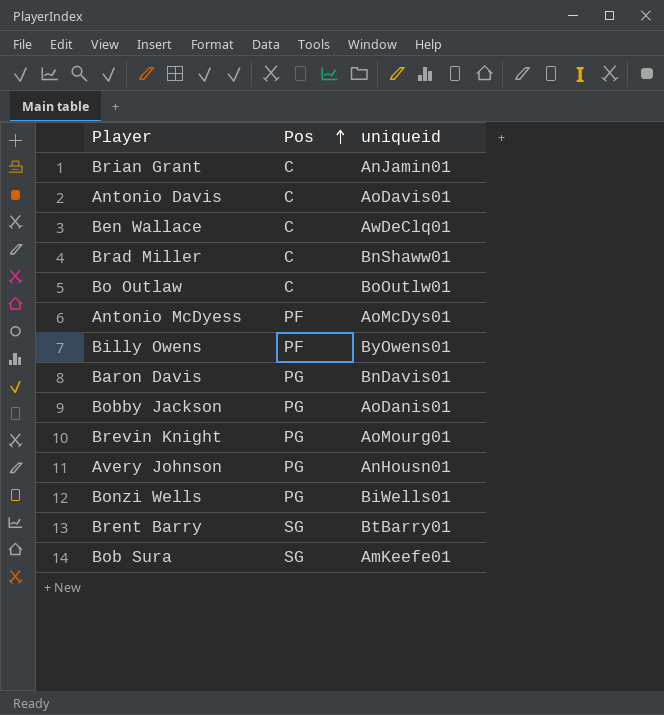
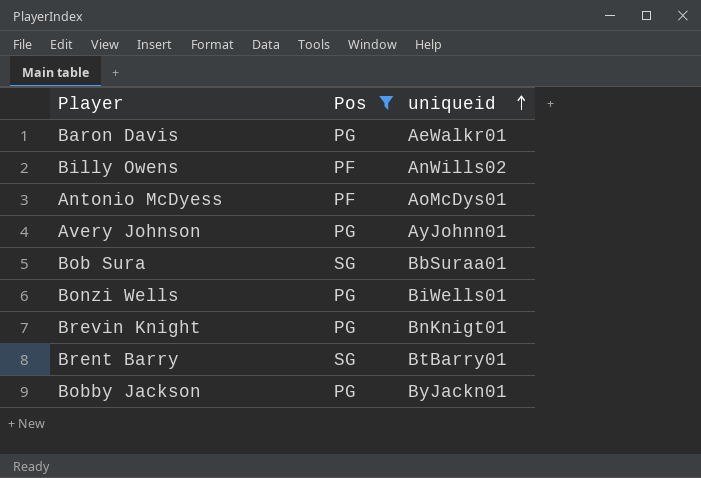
filter: none -> Pos != C
row order: Pos ascending -> uniqueid ascending
Baron Davis | uniqueid: BnDavis01 -> AeWalkr01
Billy Owens | uniqueid: ByOwens01 -> AnWills02
Avery Johnson | uniqueid: AnHousn01 -> AyJohnn01
Bob Sura | uniqueid: AmKeefe01 -> BbSuraa01
Brevin Knight | uniqueid: AoMourg01 -> BnKnigt01
Bobby Jackson | uniqueid: AoDanis01 -> ByJackn01

